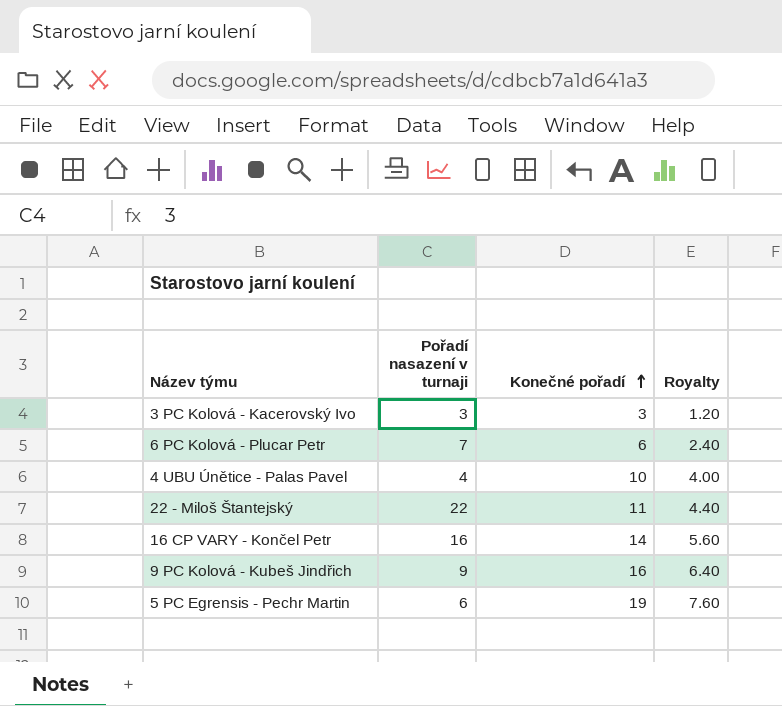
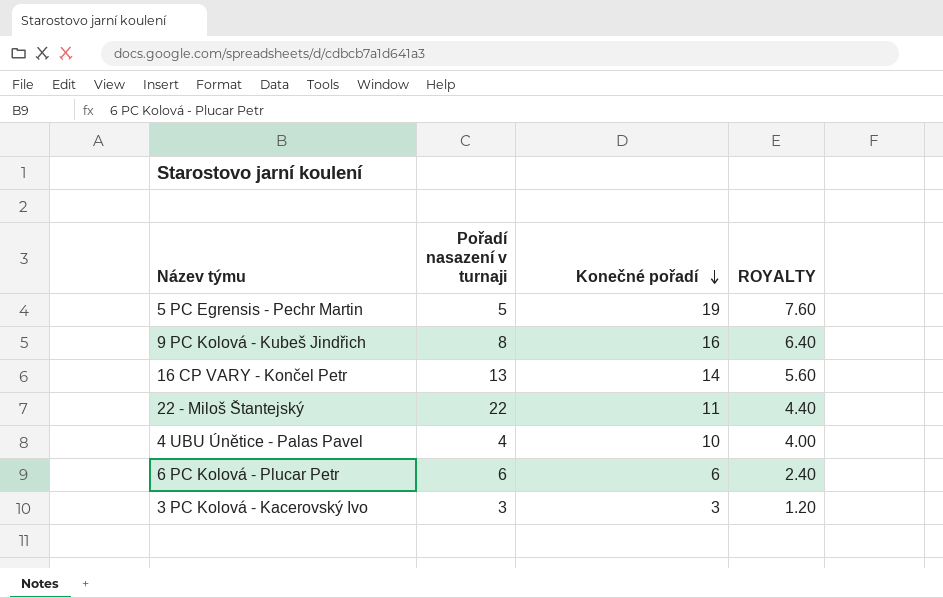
row order: Konečné pořadí ascending -> Konečné pořadí descending
column name: Royalty -> ROYALTY
5 PC Egrensis - Pechr Martin | Pořadí nasazení v turnaji: 6 -> 5
9 PC Kolová - Kubeš Jindřich | Pořadí nasazení v turnaji: 9 -> 8
16 CP VARY - Končel Petr | Pořadí nasazení v turnaji: 16 -> 13
6 PC Kolová - Plucar Petr | Pořadí nasazení v turnaji: 7 -> 6

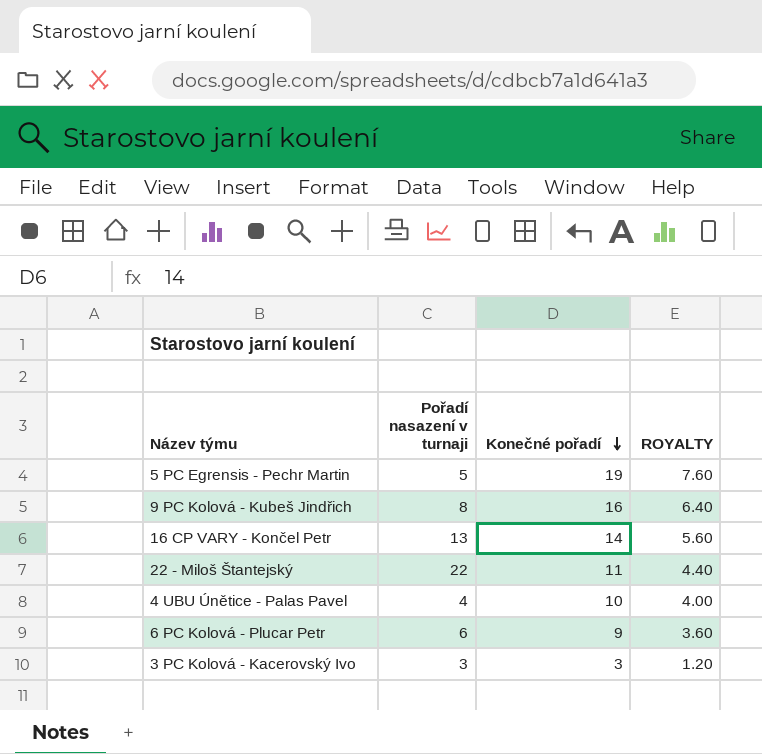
6 PC Kolová - Plucar Petr | Konečné pořadí: 6 -> 9
6 PC Kolová - Plucar Petr | ROYALTY: 2.40 -> 3.60

